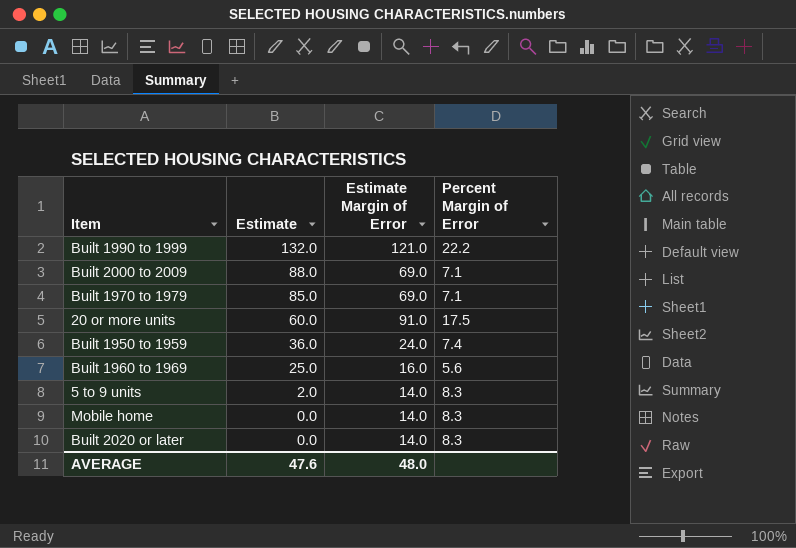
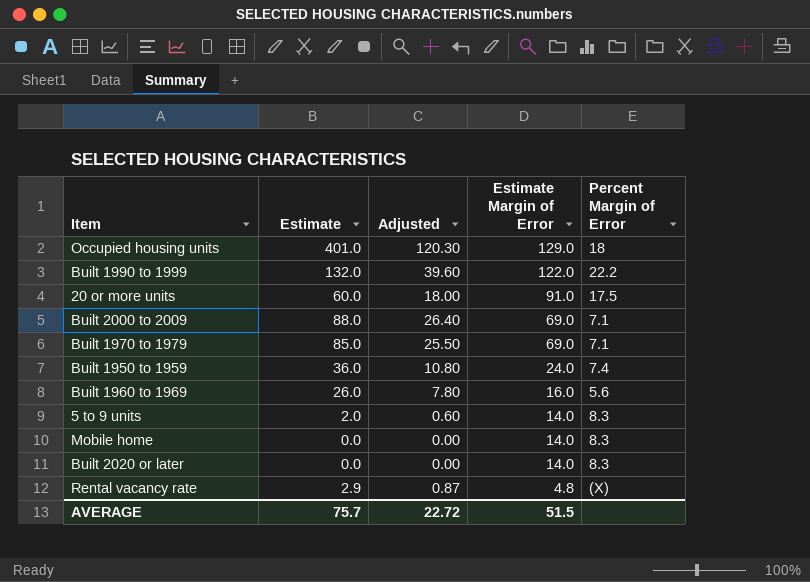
row order: Estimate descending -> Estimate Margin of Error descending
column Adjusted | formula: none -> [Estimate] * 0.3
row Occupied housing units: none -> 401.0 | 120.30 | 129.0 | 18
Built 1990 to 1999 | Estimate Margin of Error: 121.0 -> 122.0
Built 1960 to 1969 | Estimate: 25.0 -> 26.0
row Rental vacancy rate: none -> 2.9 | 0.87 | 4.8 | (X)
AVERAGE | Estimate: 47.6 -> 75.7
AVERAGE | Estimate Margin of Error: 48.0 -> 51.5

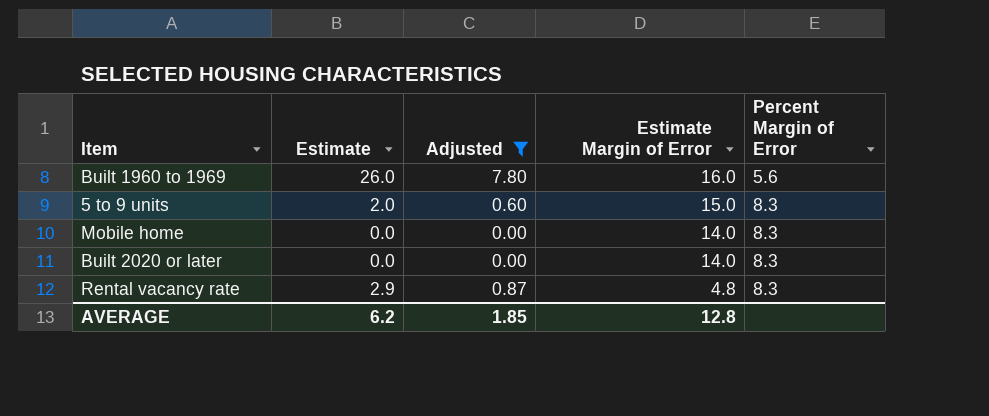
filter: none -> Adjusted <= 7.80
5 to 9 units | Estimate Margin of Error: 14.0 -> 15.0
Rental vacancy rate | Percent Margin of Error: (X) -> 8.3
AVERAGE | Estimate: 75.7 -> 6.2
AVERAGE | Adjusted: 22.72 -> 1.85
AVERAGE | Estimate Margin of Error: 51.5 -> 12.8

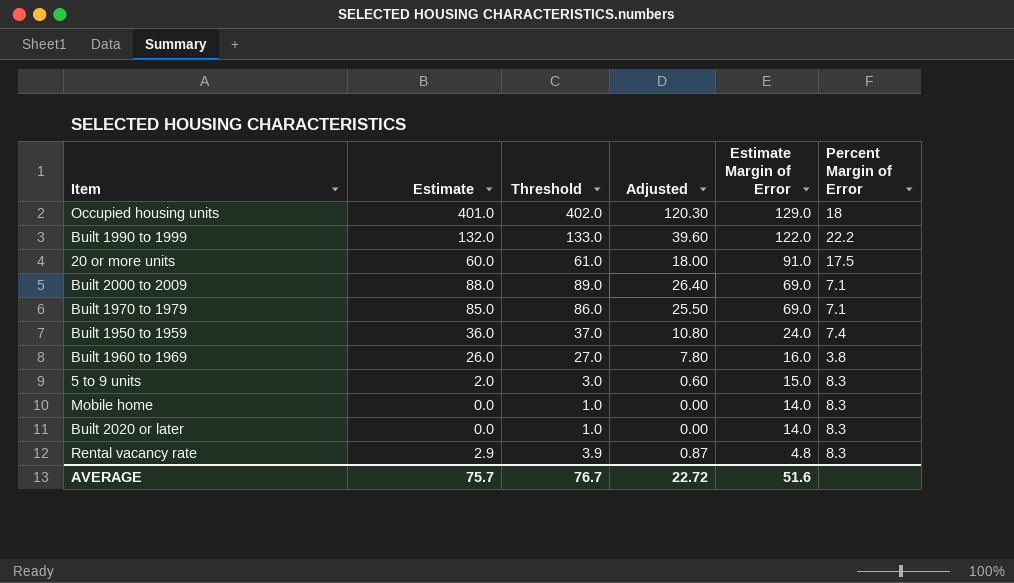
filter: Adjusted <= 7.80 -> none
column Threshold | formula: none -> [Estimate] + 1
Built 1960 to 1969 | Percent Margin of Error: 5.6 -> 3.8
AVERAGE | Estimate: 6.2 -> 75.7
AVERAGE | Adjusted: 1.85 -> 22.72
AVERAGE | Estimate Margin of Error: 12.8 -> 51.6

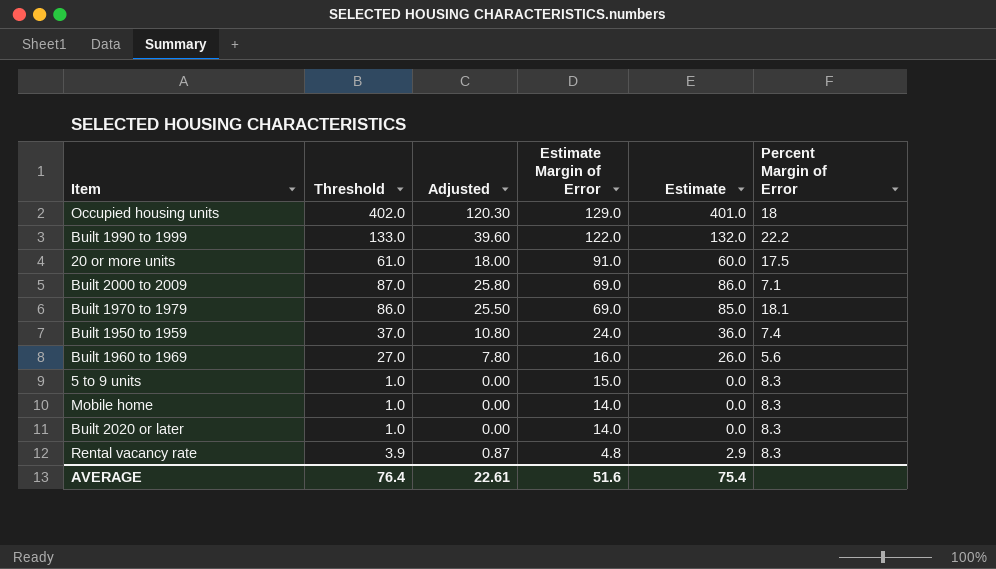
column Estimate | position: 2 -> 5
Built 2000 to 2009 | Threshold: 89.0 -> 87.0
Built 2000 to 2009 | Adjusted: 26.40 -> 25.80
Built 2000 to 2009 | Estimate: 88.0 -> 86.0
Built 1970 to 1979 | Percent Margin of Error: 7.1 -> 18.1
Built 1960 to 1969 | Percent Margin of Error: 3.8 -> 5.6
5 to 9 units | Threshold: 3.0 -> 1.0
5 to 9 units | Adjusted: 0.60 -> 0.00
5 to 9 units | Estimate: 2.0 -> 0.0
AVERAGE | Threshold: 76.7 -> 76.4
AVERAGE | Adjusted: 22.72 -> 22.61
AVERAGE | Estimate: 75.7 -> 75.4

